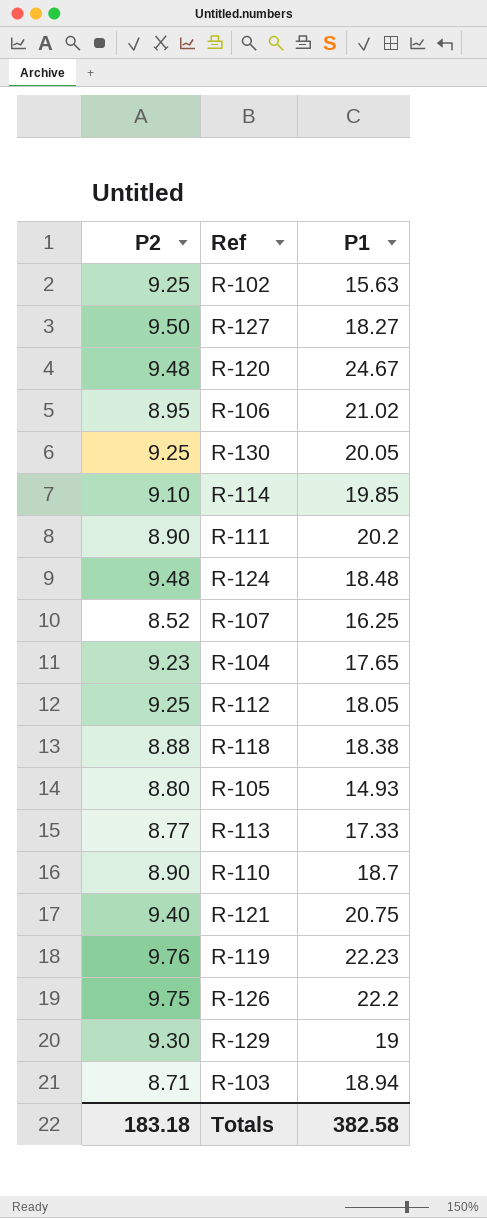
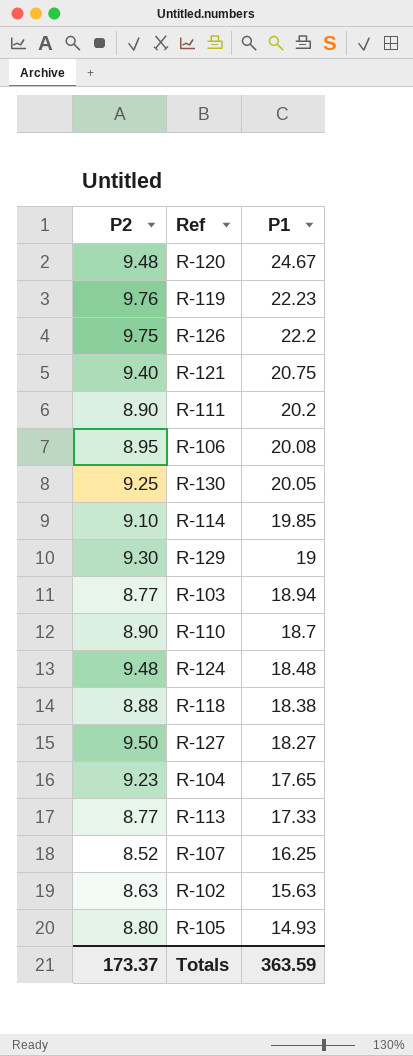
row order: none -> P1 descending
row R-112: 9.25 | 18.05 -> none
R-106 | P1: 21.02 -> 20.08
R-103 | P2: 8.71 -> 8.77
R-102 | P2: 9.25 -> 8.63
Totals | P2: 183.18 -> 173.37
Totals | P1: 382.58 -> 363.59

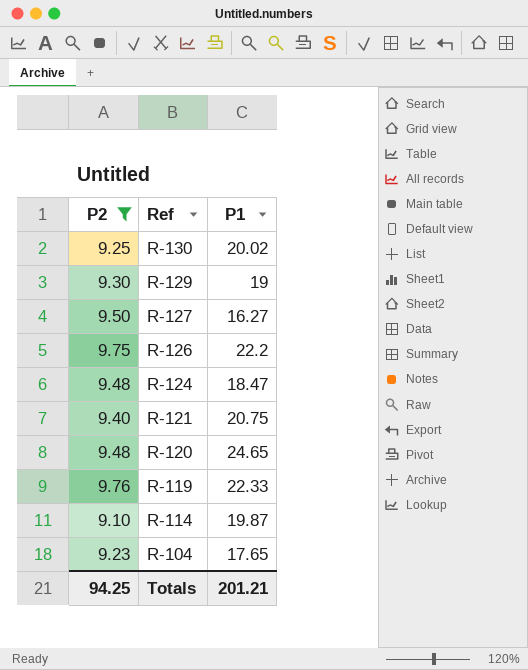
filter: none -> P2 >= 9.10
row order: P1 descending -> Ref descending
R-130 | P1: 20.05 -> 20.02
R-127 | P1: 18.27 -> 16.27
R-124 | P1: 18.48 -> 18.47
R-120 | P1: 24.67 -> 24.65
R-119 | P1: 22.23 -> 22.33
R-114 | P1: 19.85 -> 19.87
Totals | P2: 173.37 -> 94.25
Totals | P1: 363.59 -> 201.21

